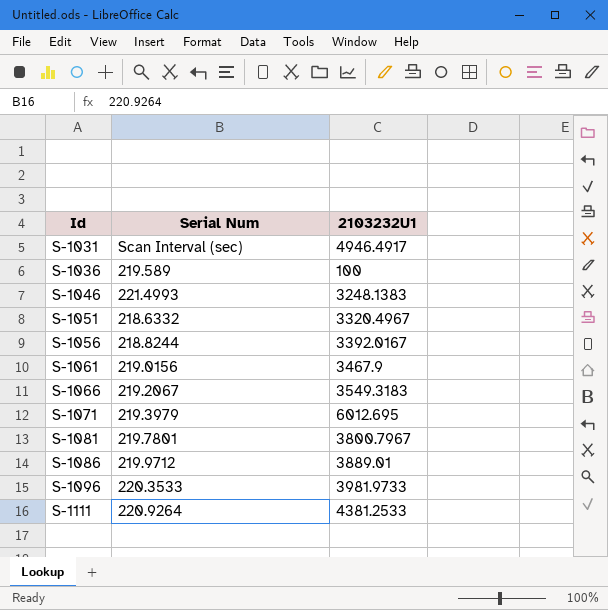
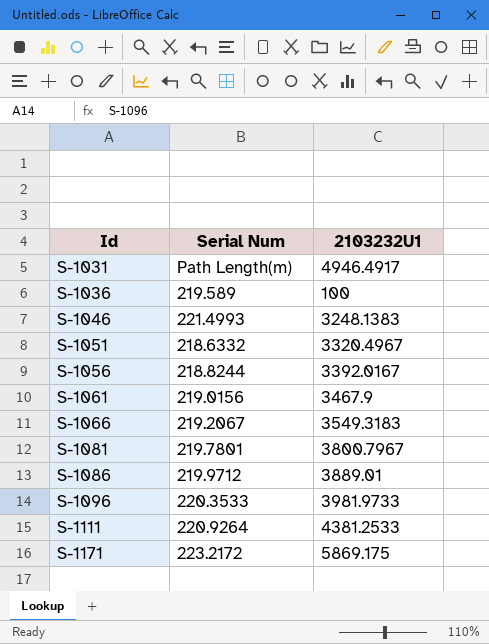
row S-1071: 219.3979 | 6012.695 -> none
S-1031 | Serial Num: Scan Interval (sec) -> Path Length(m)
row S-1171: none -> 223.2172 | 5869.175

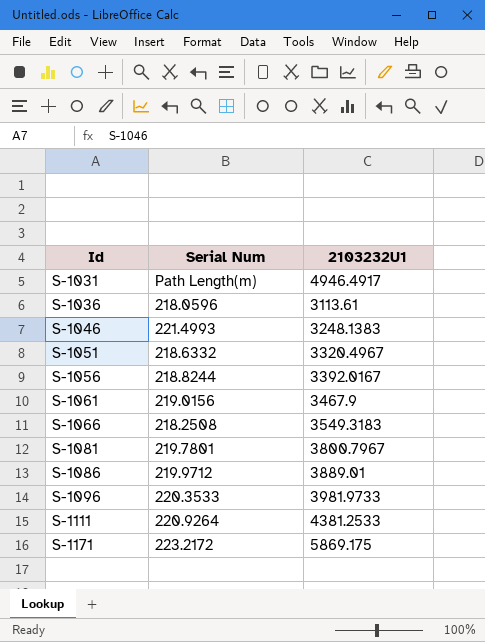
S-1036 | Serial Num: 219.589 -> 218.0596
S-1036 | 2103232U1: 100 -> 3113.61
S-1066 | Serial Num: 219.2067 -> 218.2508

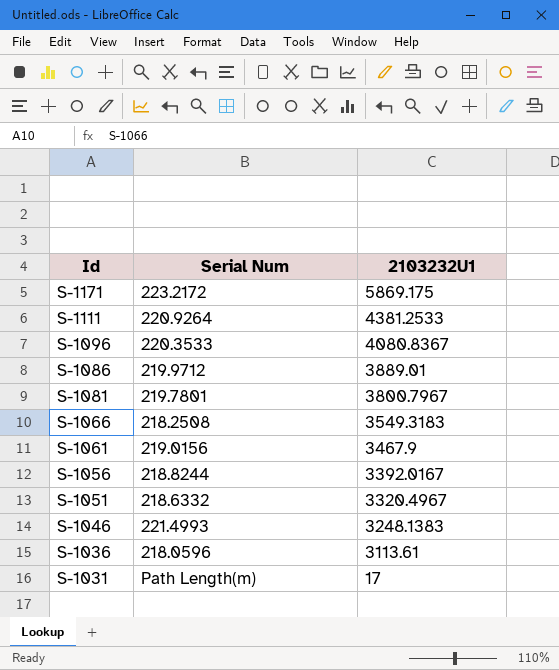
row order: Id ascending -> Id descending
S-1096 | 2103232U1: 3981.9733 -> 4080.8367
S-1031 | 2103232U1: 4946.4917 -> 17

